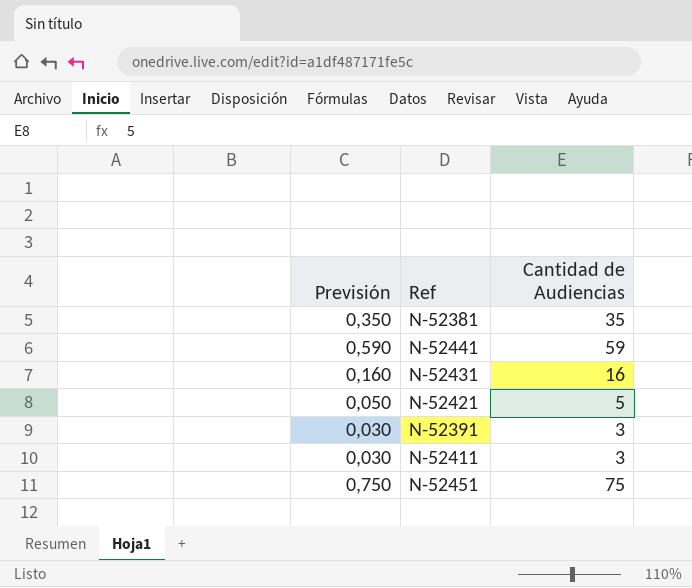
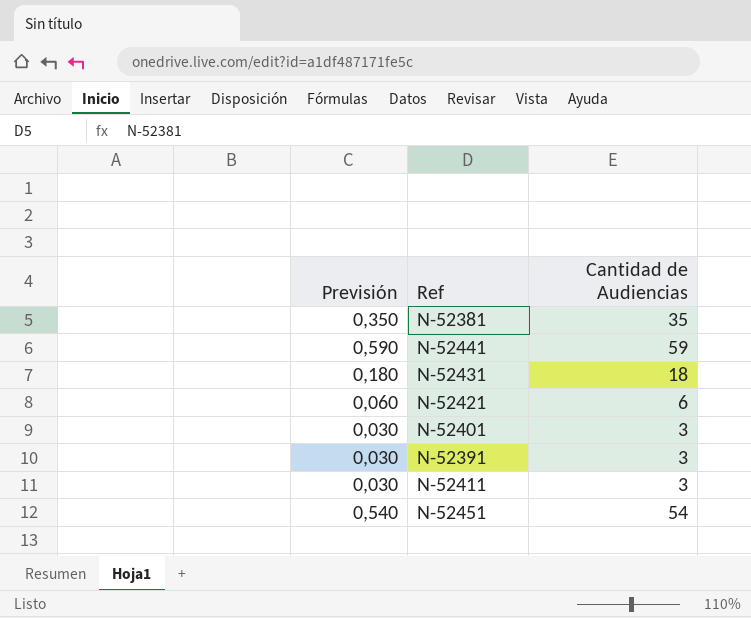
N-52431 | Previsión: 0,160 -> 0,180
N-52431 | Cantidad de Audiencias: 16 -> 18
N-52421 | Previsión: 0,050 -> 0,060
N-52421 | Cantidad de Audiencias: 5 -> 6
row N-52401: none -> 0,030 | 3
N-52451 | Previsión: 0,750 -> 0,540
N-52451 | Cantidad de Audiencias: 75 -> 54

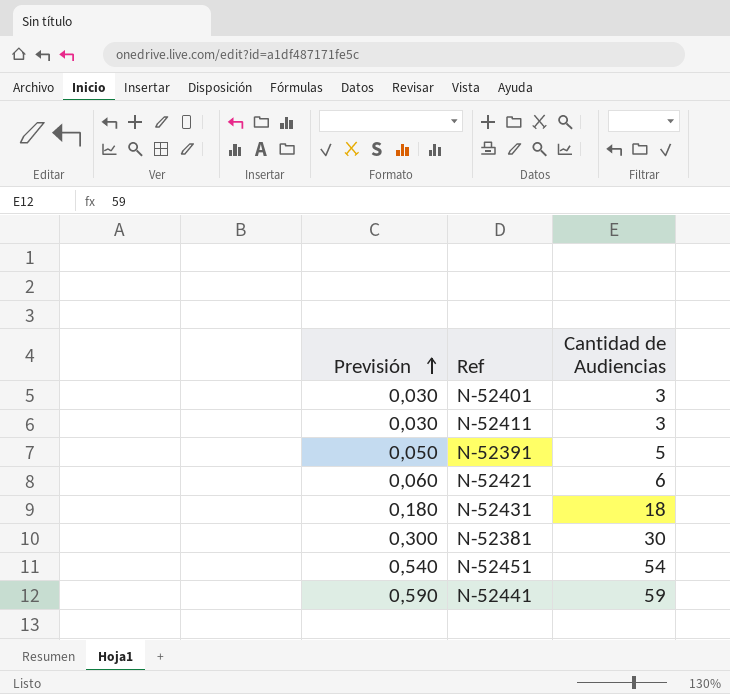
row order: none -> Previsión ascending
N-52391 | Previsión: 0,030 -> 0,050
N-52391 | Cantidad de Audiencias: 3 -> 5
N-52381 | Previsión: 0,350 -> 0,300
N-52381 | Cantidad de Audiencias: 35 -> 30

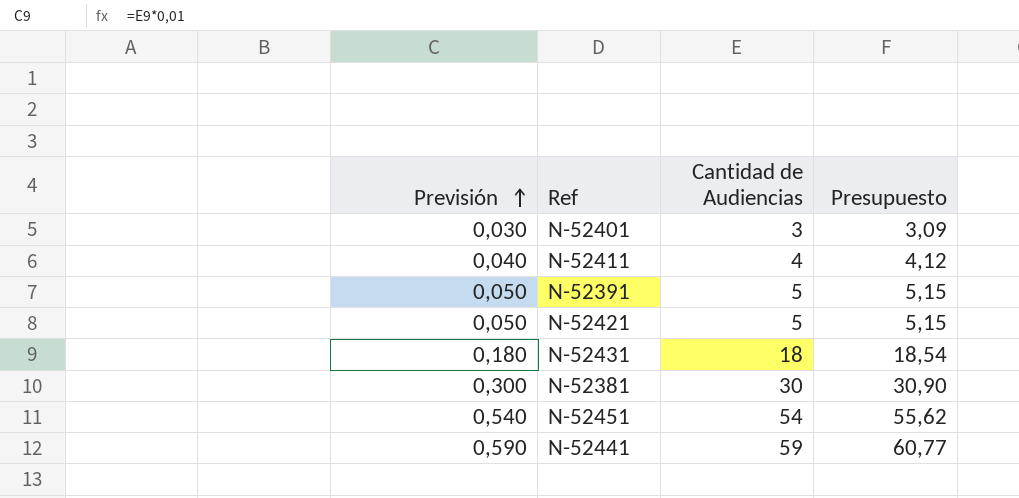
column Presupuesto | formula: none -> [Cantidad de Audiencias] * 1,03
N-52411 | Previsión: 0,030 -> 0,040
N-52411 | Cantidad de Audiencias: 3 -> 4
N-52421 | Previsión: 0,060 -> 0,050
N-52421 | Cantidad de Audiencias: 6 -> 5

